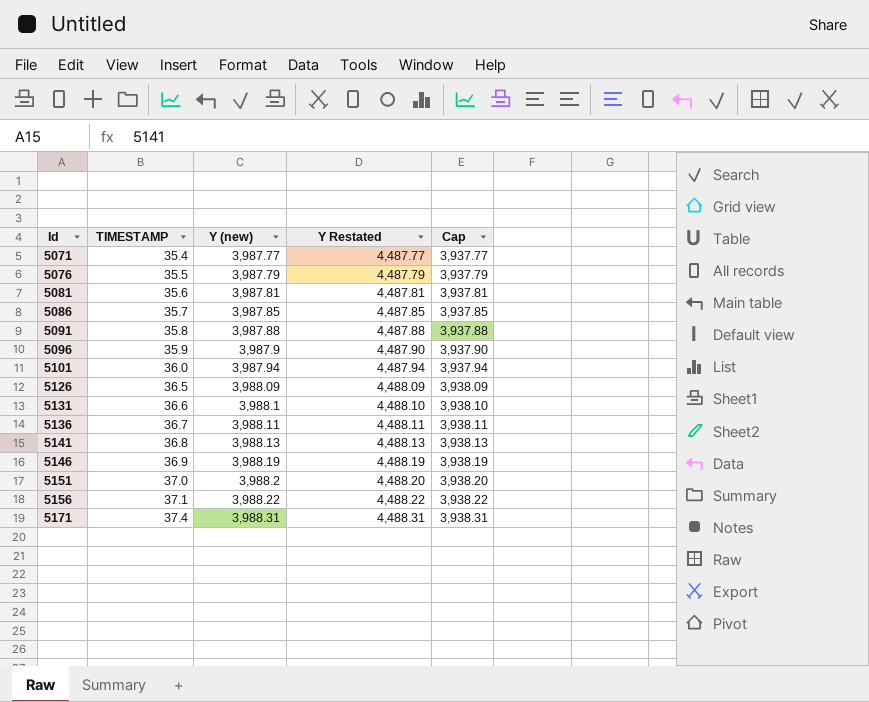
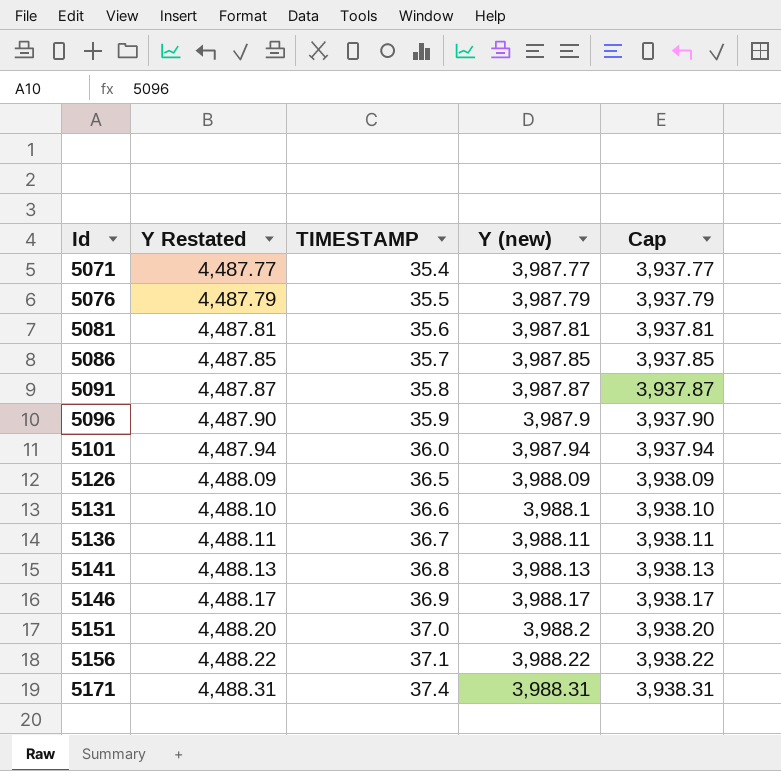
column Y Restated | position: 4 -> 2
5091 | Y Restated: 4,487.88 -> 4,487.87
5091 | Y (new): 3,987.88 -> 3,987.87
5091 | Cap: 3,937.88 -> 3,937.87
5146 | Y Restated: 4,488.19 -> 4,488.17
5146 | Y (new): 3,988.19 -> 3,988.17
5146 | Cap: 3,938.19 -> 3,938.17

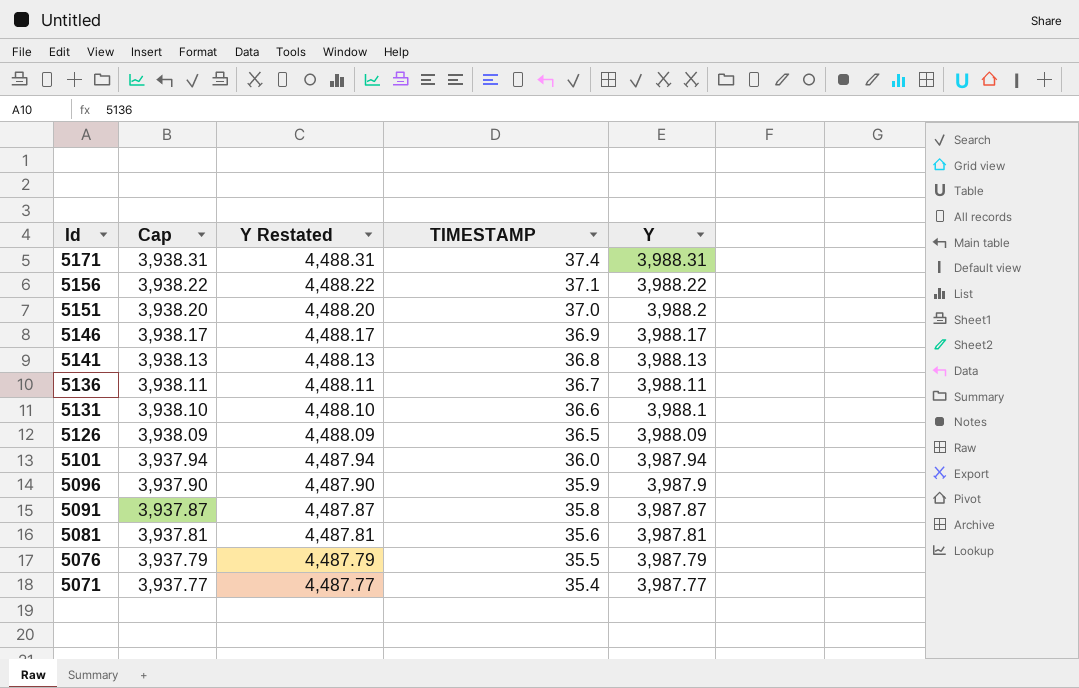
row order: Id ascending -> Id descending
column Cap | position: 5 -> 2
column name: Y (new) -> Y
row 5086: 4,487.85 | 35.7 | 3,987.85 | 3,937.85 -> none

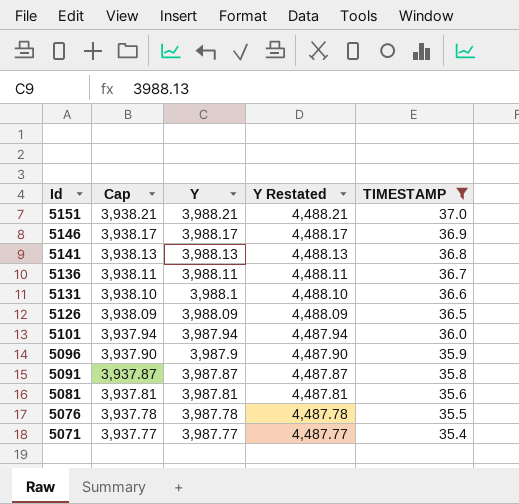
filter: none -> TIMESTAMP <= 37.0
column Y | position: 5 -> 3
5151 | Cap: 3,938.20 -> 3,938.21
5151 | Y: 3,988.2 -> 3,988.21
5151 | Y Restated: 4,488.20 -> 4,488.21
5076 | Cap: 3,937.79 -> 3,937.78
5076 | Y: 3,987.79 -> 3,987.78
5076 | Y Restated: 4,487.79 -> 4,487.78

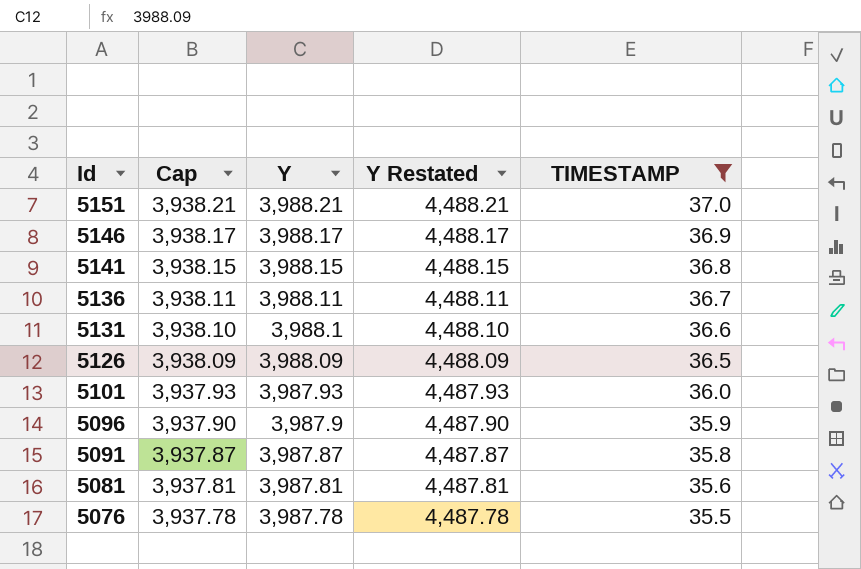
row 5071: 3,937.77 | 3,987.77 | 4,487.77 | 35.4 -> none
5141 | Cap: 3,938.13 -> 3,938.15
5141 | Y: 3,988.13 -> 3,988.15
5141 | Y Restated: 4,488.13 -> 4,488.15
5101 | Cap: 3,937.94 -> 3,937.93
5101 | Y: 3,987.94 -> 3,987.93
5101 | Y Restated: 4,487.94 -> 4,487.93

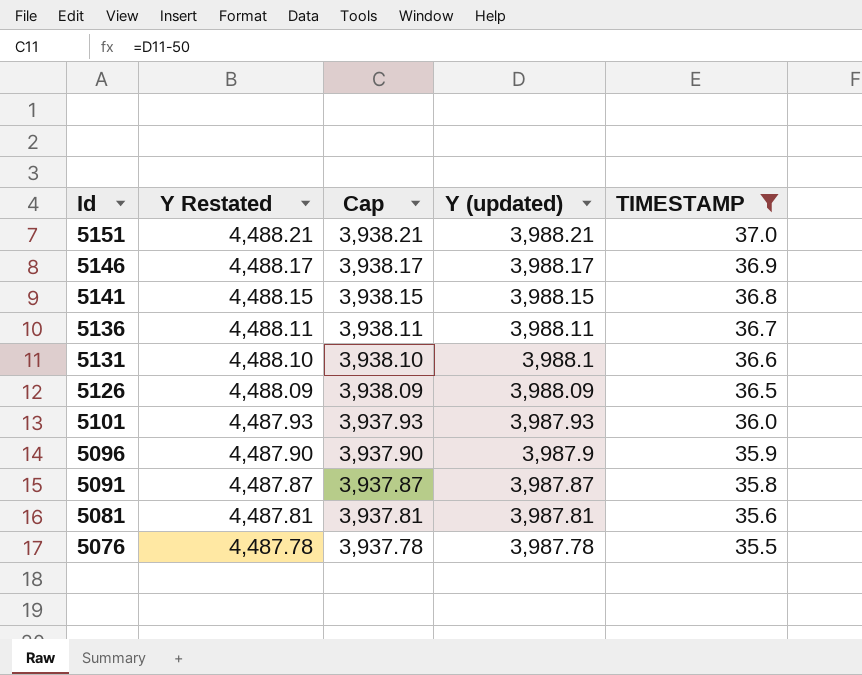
column Y Restated | position: 4 -> 2
column name: Y -> Y (updated)

